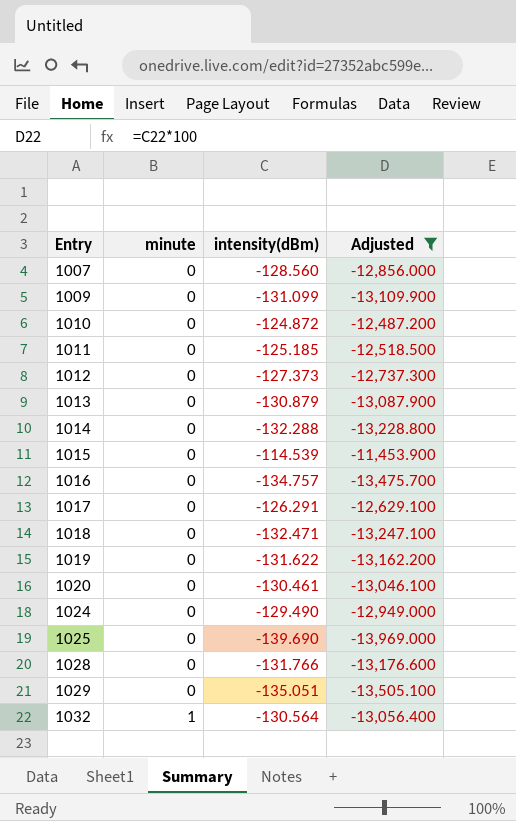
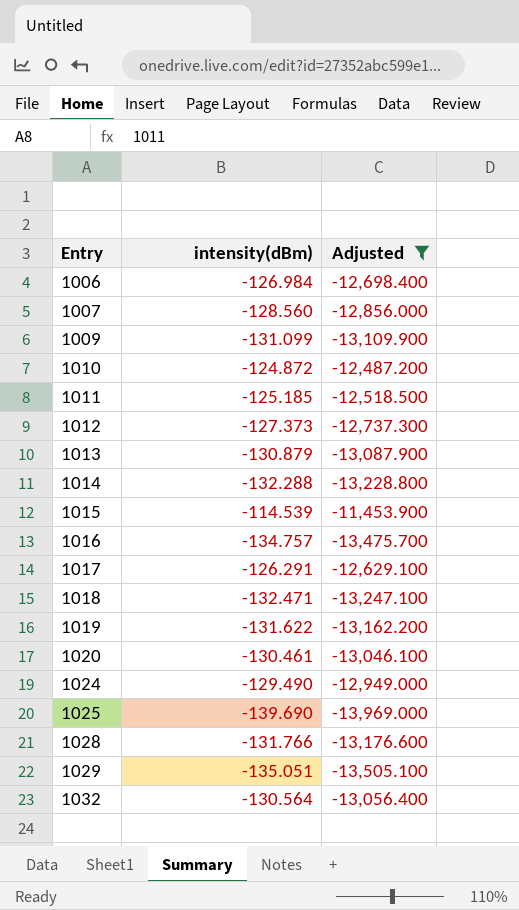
column minute | position: 2 -> none
row 1006: none -> -126.984 | -12,698.400

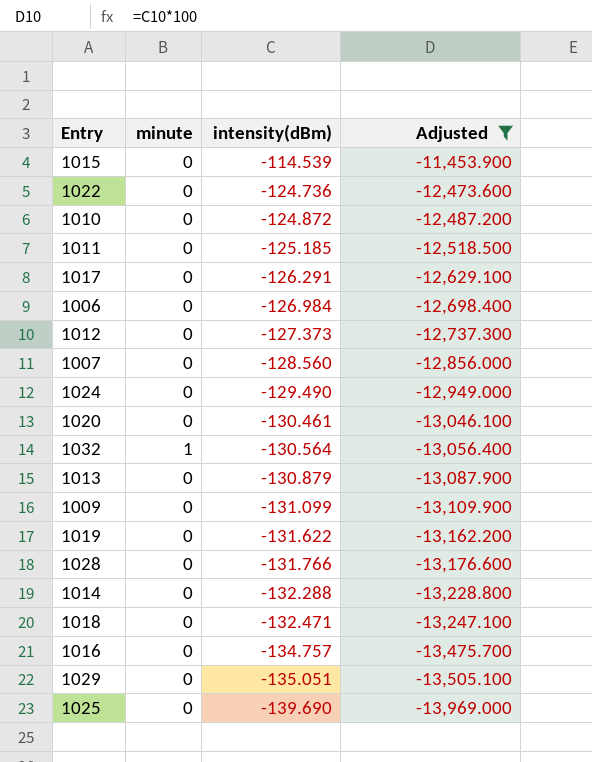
row order: Entry ascending -> intensity(dBm) descending
column minute | position: none -> 2
row 1022: none -> 0 | -124.736 | -12,473.600

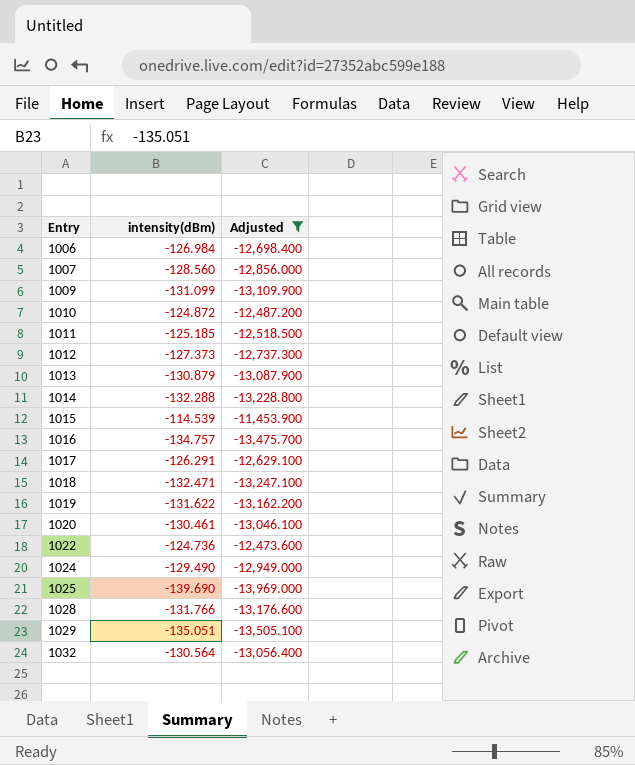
row order: intensity(dBm) descending -> Entry ascending
column minute | position: 2 -> none

